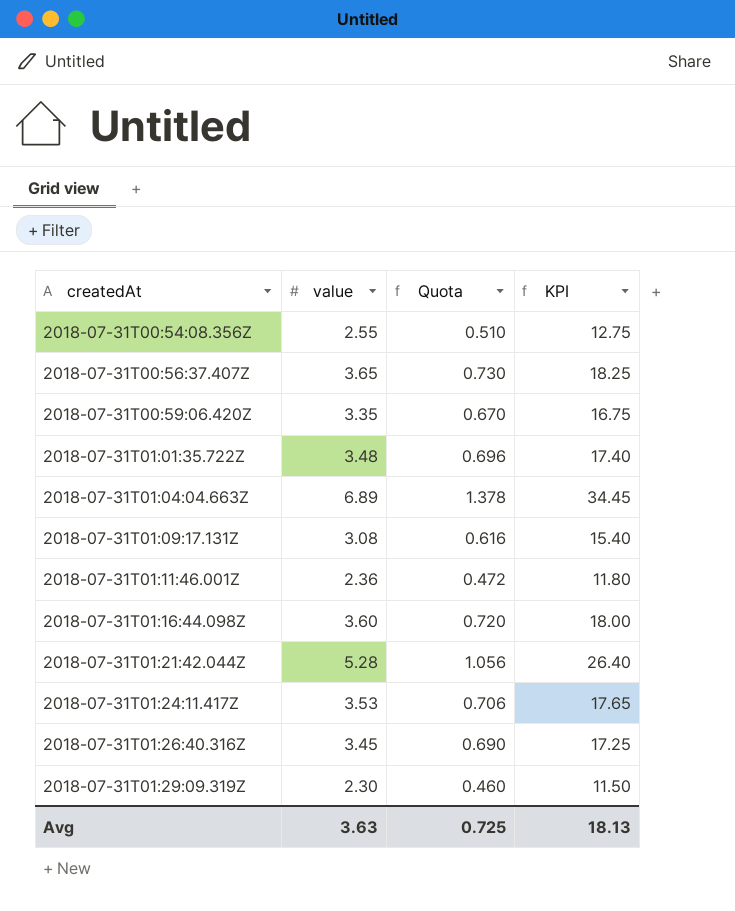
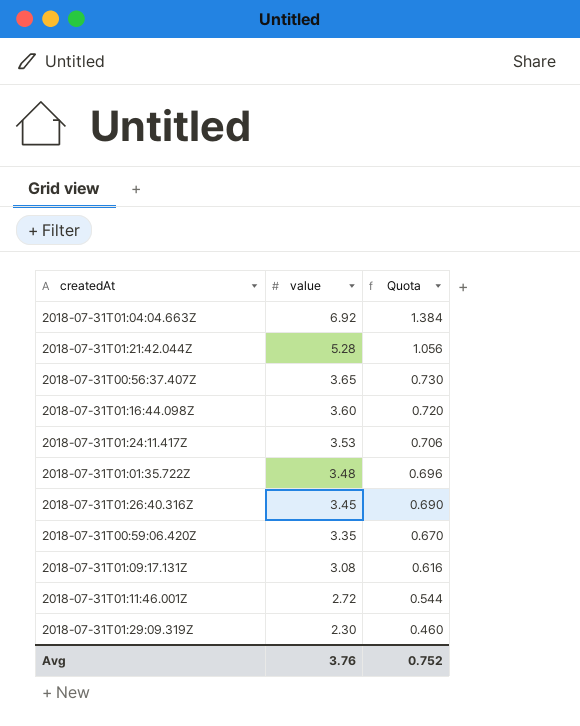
row order: createdAt ascending -> value descending
column KPI | formula: [value] * 5 -> none
row 2018-07-31T00:54:08.356Z: 2.55 | 0.510 | 12.75 -> none
2018-07-31T01:04:04.663Z | value: 6.89 -> 6.92
2018-07-31T01:04:04.663Z | Quota: 1.378 -> 1.384
2018-07-31T01:11:46.001Z | value: 2.36 -> 2.72
2018-07-31T01:11:46.001Z | Quota: 0.472 -> 0.544
Avg | value: 3.63 -> 3.76
Avg | Quota: 0.725 -> 0.752

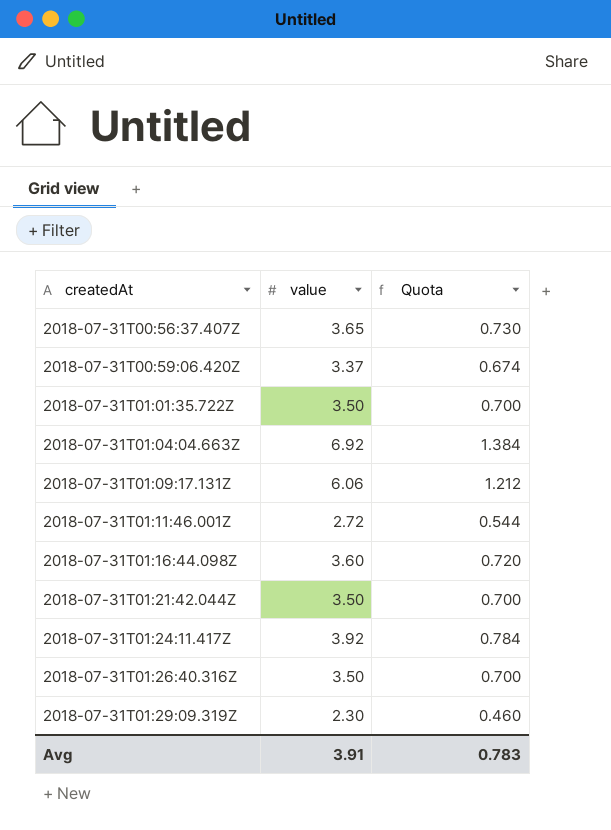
row order: value descending -> createdAt ascending
2018-07-31T00:59:06.420Z | value: 3.35 -> 3.37
2018-07-31T00:59:06.420Z | Quota: 0.670 -> 0.674
2018-07-31T01:01:35.722Z | value: 3.48 -> 3.50
2018-07-31T01:01:35.722Z | Quota: 0.696 -> 0.700
2018-07-31T01:09:17.131Z | value: 3.08 -> 6.06
2018-07-31T01:09:17.131Z | Quota: 0.616 -> 1.212
2018-07-31T01:21:42.044Z | value: 5.28 -> 3.50
2018-07-31T01:21:42.044Z | Quota: 1.056 -> 0.700
2018-07-31T01:24:11.417Z | value: 3.53 -> 3.92
2018-07-31T01:24:11.417Z | Quota: 0.706 -> 0.784
2018-07-31T01:26:40.316Z | value: 3.45 -> 3.50
2018-07-31T01:26:40.316Z | Quota: 0.690 -> 0.700
Avg | value: 3.76 -> 3.91
Avg | Quota: 0.752 -> 0.783

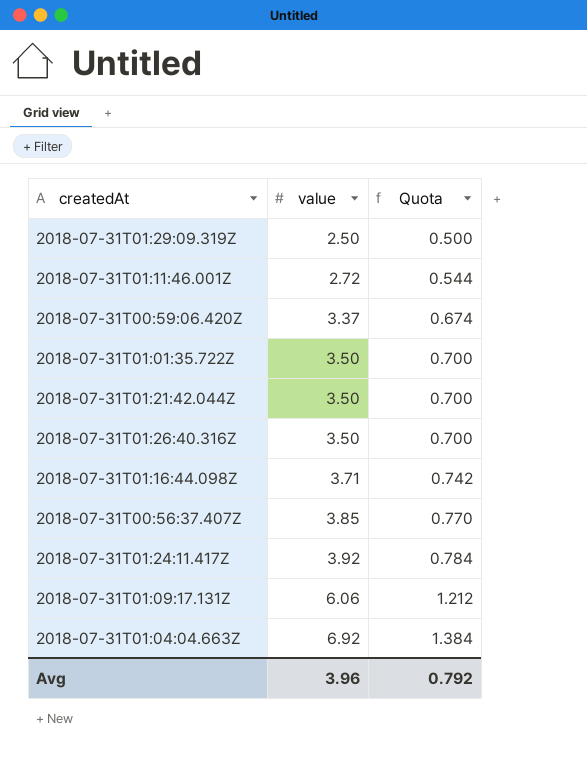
row order: createdAt ascending -> value ascending
2018-07-31T01:29:09.319Z | value: 2.30 -> 2.50
2018-07-31T01:29:09.319Z | Quota: 0.460 -> 0.500
2018-07-31T01:16:44.098Z | value: 3.60 -> 3.71
2018-07-31T01:16:44.098Z | Quota: 0.720 -> 0.742
2018-07-31T00:56:37.407Z | value: 3.65 -> 3.85
2018-07-31T00:56:37.407Z | Quota: 0.730 -> 0.770
Avg | value: 3.91 -> 3.96
Avg | Quota: 0.783 -> 0.792

